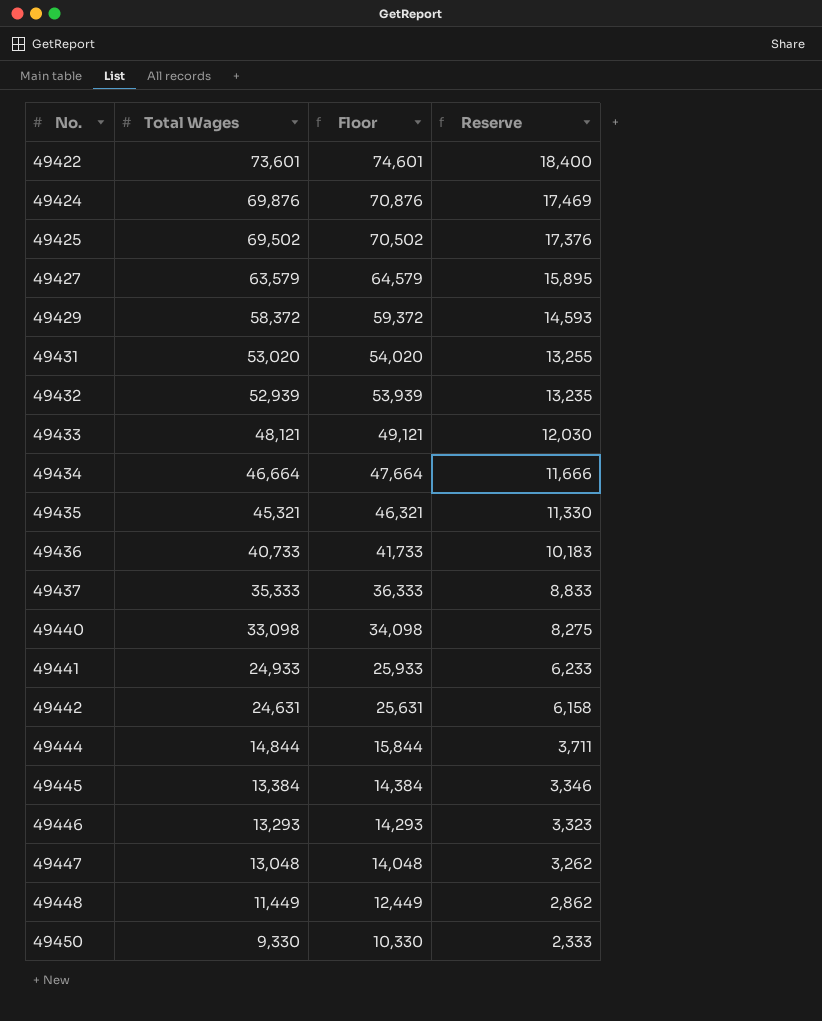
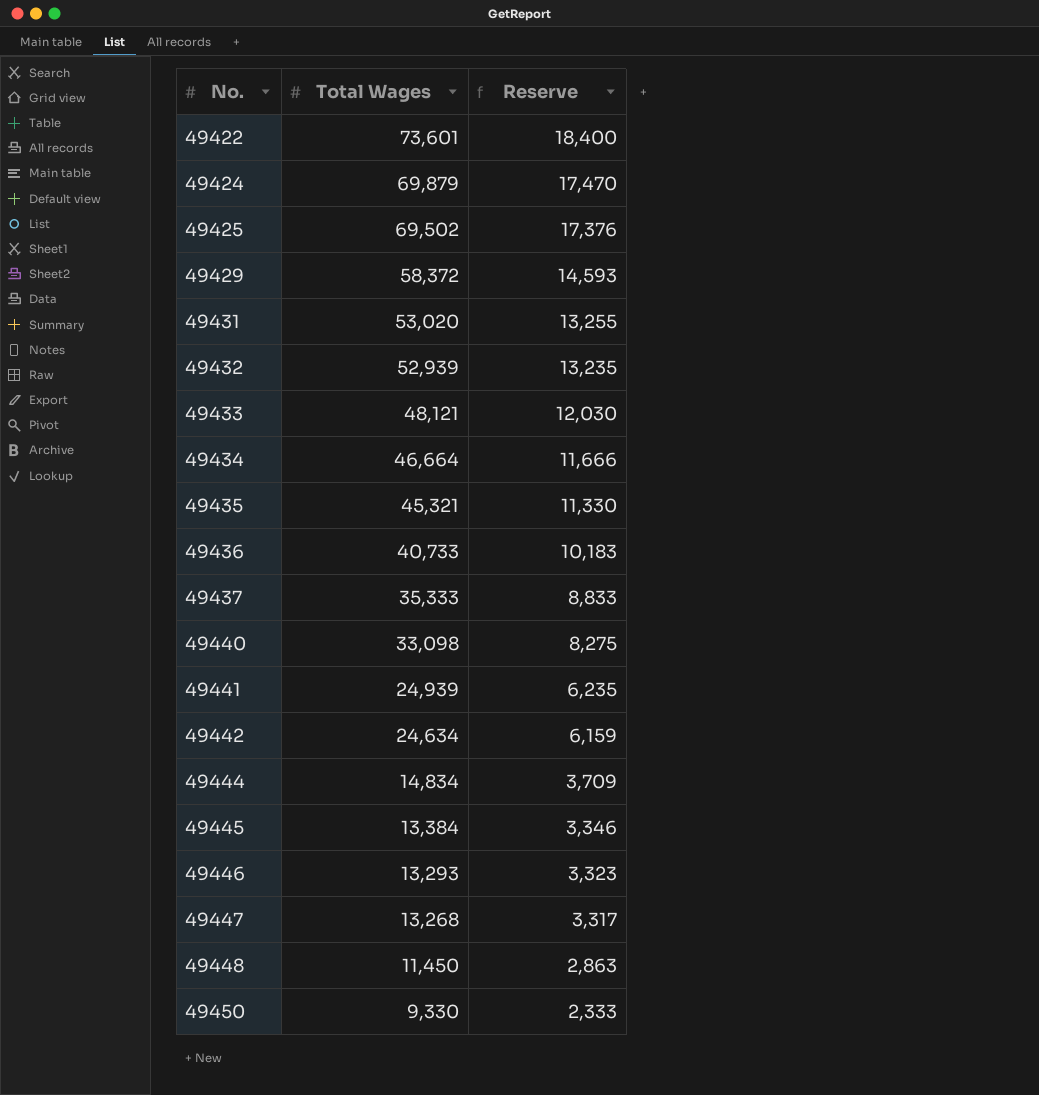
column Floor | formula: [Total Wages] + 1000 -> none
row 49427: 63,579 | 64,579 | 15,895 -> none
49424 | Total Wages: 69,876 -> 69,879
49424 | Reserve: 17,469 -> 17,470
49441 | Total Wages: 24,933 -> 24,939
49441 | Reserve: 6,233 -> 6,235
49442 | Total Wages: 24,631 -> 24,634
49442 | Reserve: 6,158 -> 6,159
49444 | Total Wages: 14,844 -> 14,834
49444 | Reserve: 3,711 -> 3,709
49447 | Total Wages: 13,048 -> 13,268
49447 | Reserve: 3,262 -> 3,317
49448 | Total Wages: 11,449 -> 11,450
49448 | Reserve: 2,862 -> 2,863

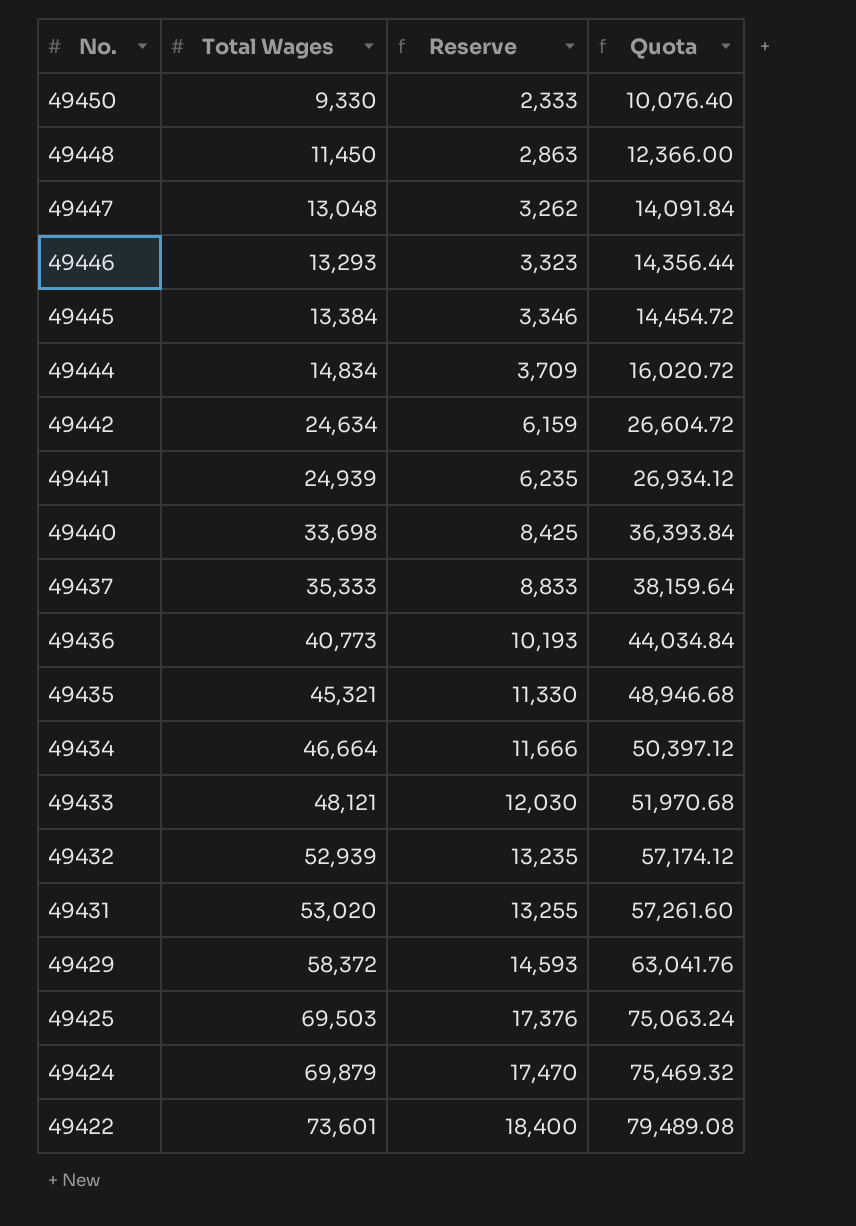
row order: No. ascending -> No. descending
column Quota | formula: none -> [Total Wages] * 1.08
49447 | Total Wages: 13,268 -> 13,048
49447 | Reserve: 3,317 -> 3,262
49440 | Total Wages: 33,098 -> 33,698
49440 | Reserve: 8,275 -> 8,425
49436 | Total Wages: 40,733 -> 40,773
49436 | Reserve: 10,183 -> 10,193
49425 | Total Wages: 69,502 -> 69,503

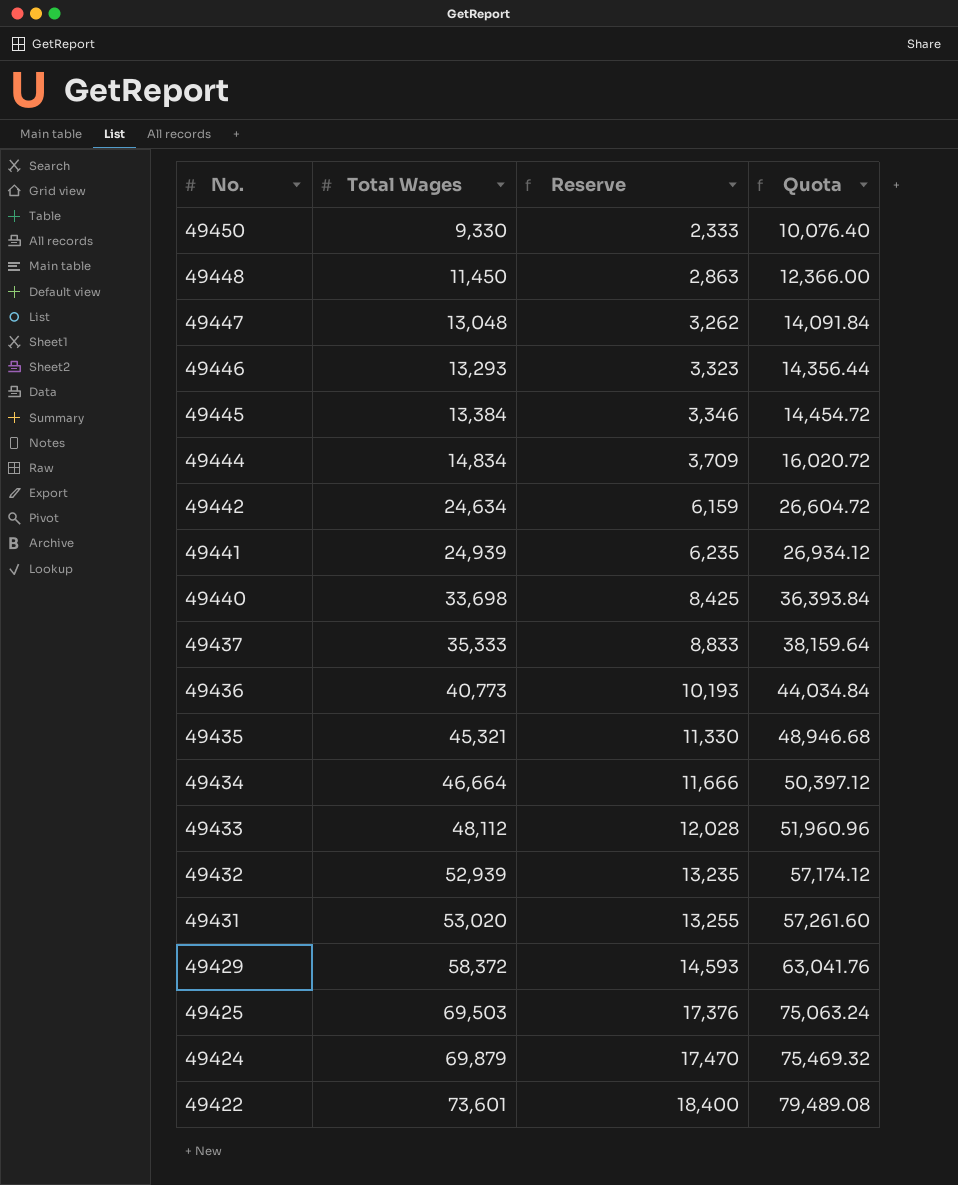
49433 | Total Wages: 48,121 -> 48,112
49433 | Reserve: 12,030 -> 12,028
49433 | Quota: 51,970.68 -> 51,960.96

